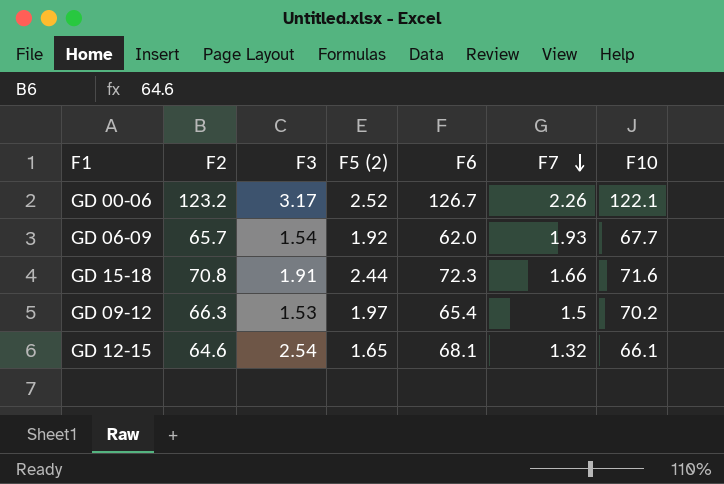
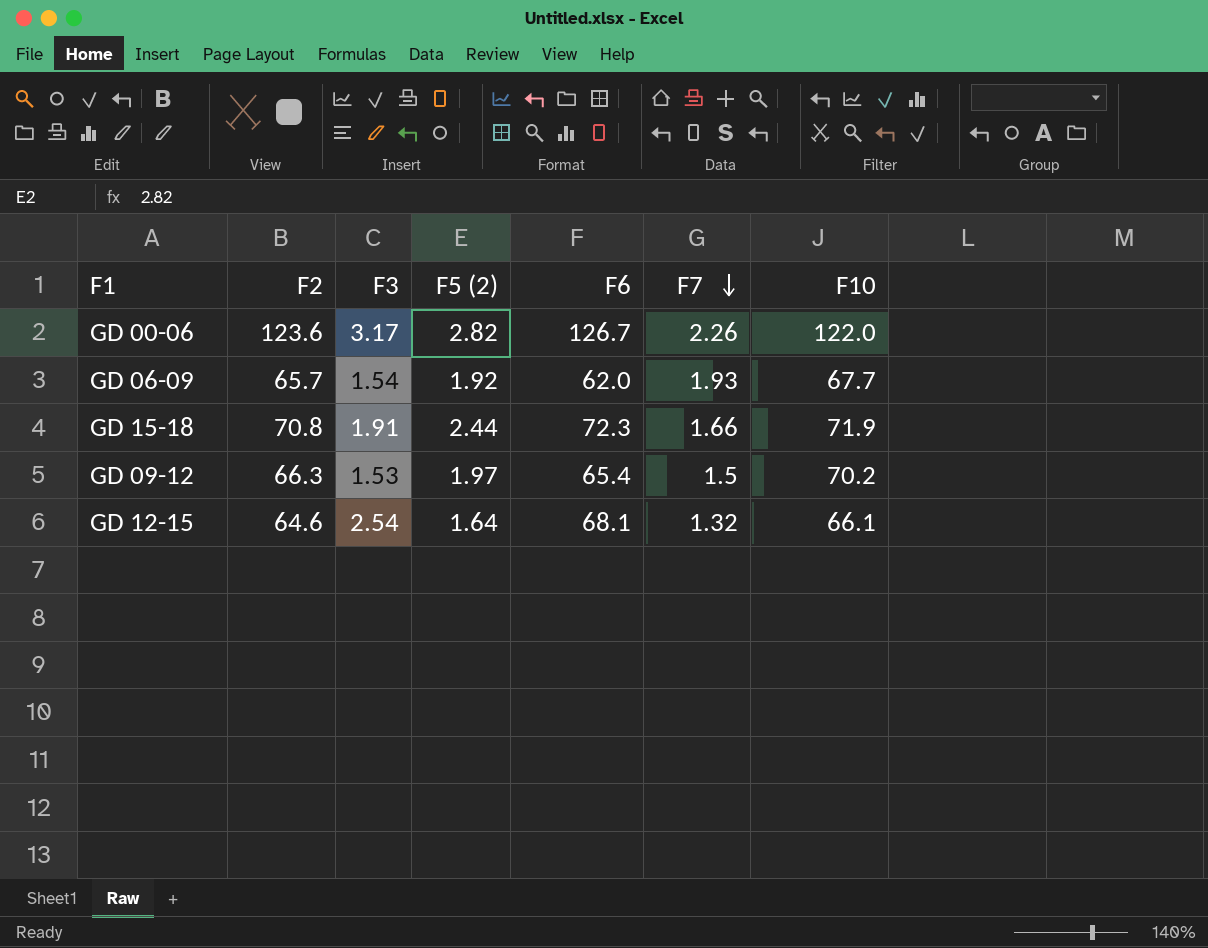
GD 00-06 | F2: 123.2 -> 123.6
GD 00-06 | F5 (2): 2.52 -> 2.82
GD 00-06 | F10: 122.1 -> 122.0
GD 15-18 | F10: 71.6 -> 71.9
GD 12-15 | F5 (2): 1.65 -> 1.64

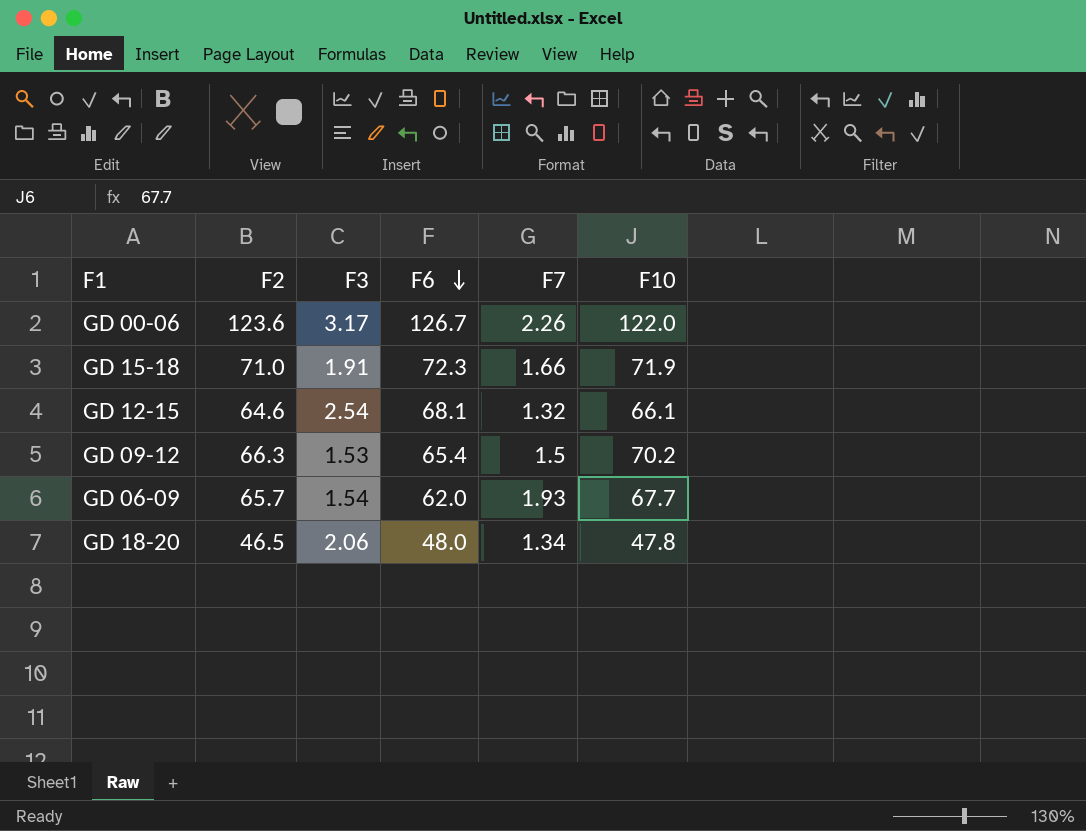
row order: F7 descending -> F6 descending
column F5 (2) | position: 4 -> none
GD 15-18 | F2: 70.8 -> 71.0
row GD 18-20: none -> 46.5 | 2.06 | 48.0 | 1.34 | 47.8

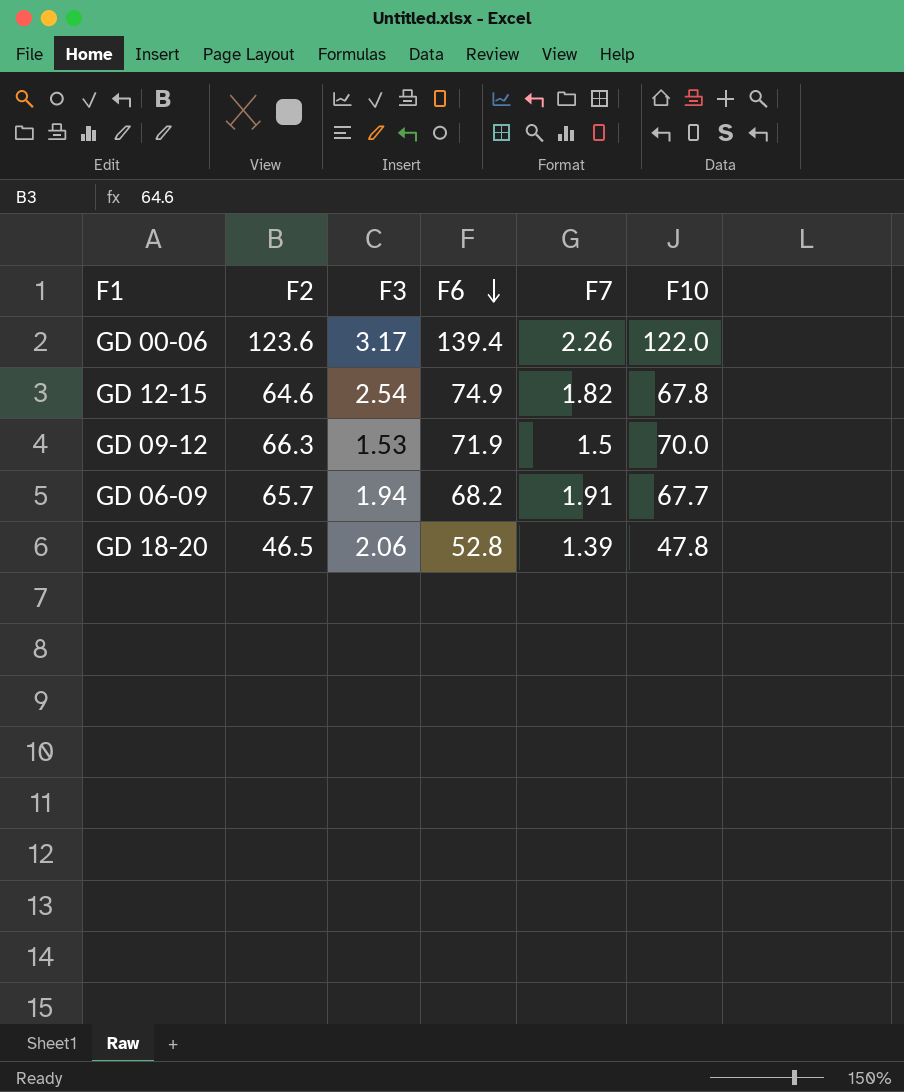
row GD 15-18: 71.0 | 1.91 | 72.3 | 1.66 | 71.9 -> none
GD 00-06 | F6: 126.7 -> 139.4
GD 12-15 | F6: 68.1 -> 74.9
GD 12-15 | F7: 1.32 -> 1.82
GD 12-15 | F10: 66.1 -> 67.8
GD 09-12 | F6: 65.4 -> 71.9
GD 09-12 | F10: 70.2 -> 70.0
GD 06-09 | F3: 1.54 -> 1.94
GD 06-09 | F6: 62.0 -> 68.2
GD 06-09 | F7: 1.93 -> 1.91
GD 18-20 | F6: 48.0 -> 52.8
GD 18-20 | F7: 1.34 -> 1.39

